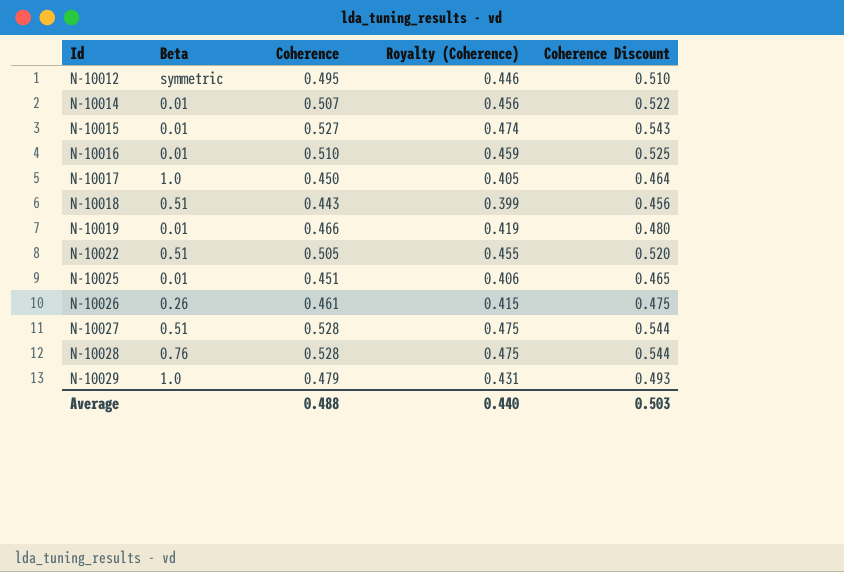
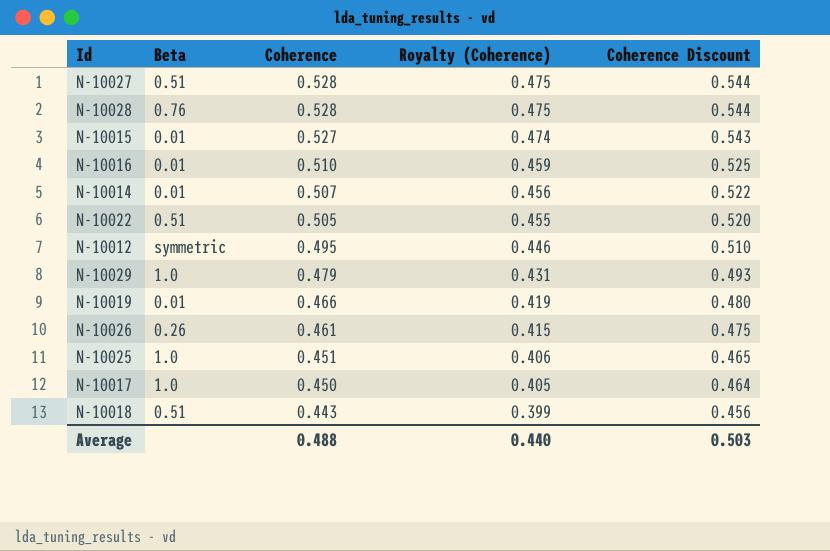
row order: Id ascending -> Coherence descending
N-10025 | Beta: 0.01 -> 1.0

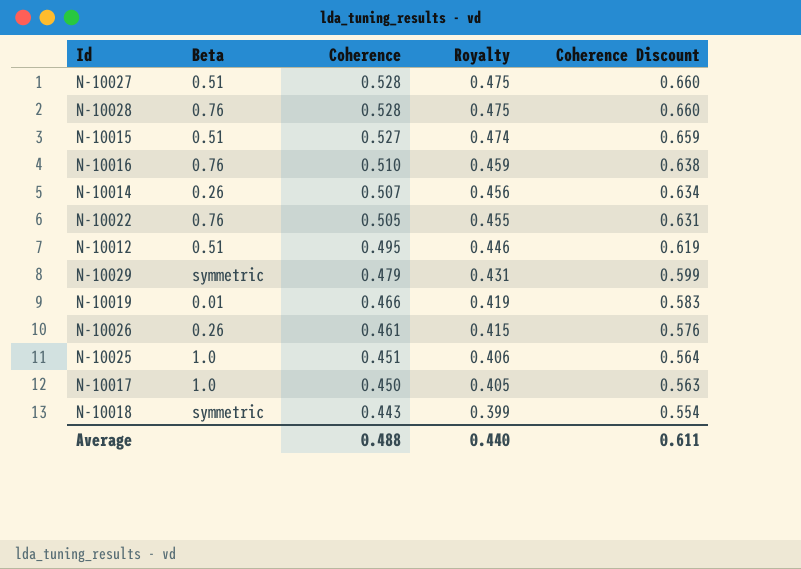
column name: Royalty (Coherence) -> Royalty
column Coherence Discount | formula: [Coherence] * 1.03 -> [Coherence] * 1.25
N-10015 | Beta: 0.01 -> 0.51
N-10016 | Beta: 0.01 -> 0.76
N-10014 | Beta: 0.01 -> 0.26
N-10022 | Beta: 0.51 -> 0.76
N-10012 | Beta: symmetric -> 0.51
N-10029 | Beta: 1.0 -> symmetric
N-10018 | Beta: 0.51 -> symmetric
Average | Coherence Discount: 0.503 -> 0.611

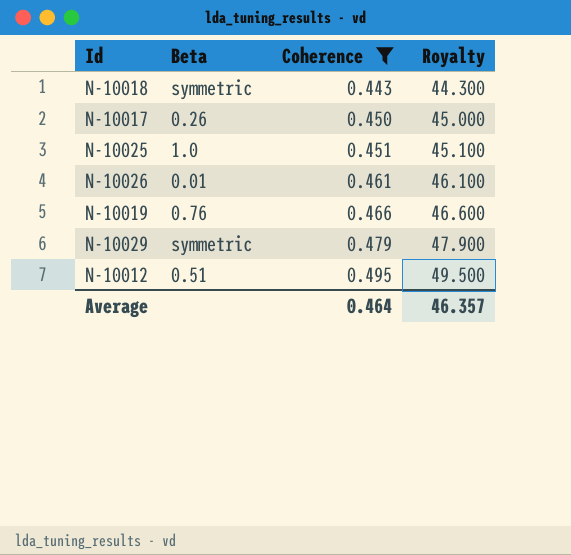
filter: none -> Coherence <= 0.495
row order: Coherence descending -> Coherence ascending
column Coherence Discount | formula: [Coherence] * 1.25 -> none
column Royalty | formula: [Coherence] * 0.9 -> [Coherence] * 100
N-10017 | Beta: 1.0 -> 0.26
N-10026 | Beta: 0.26 -> 0.01
N-10019 | Beta: 0.01 -> 0.76
Average | Coherence: 0.488 -> 0.464
Average | Royalty: 0.440 -> 46.357

